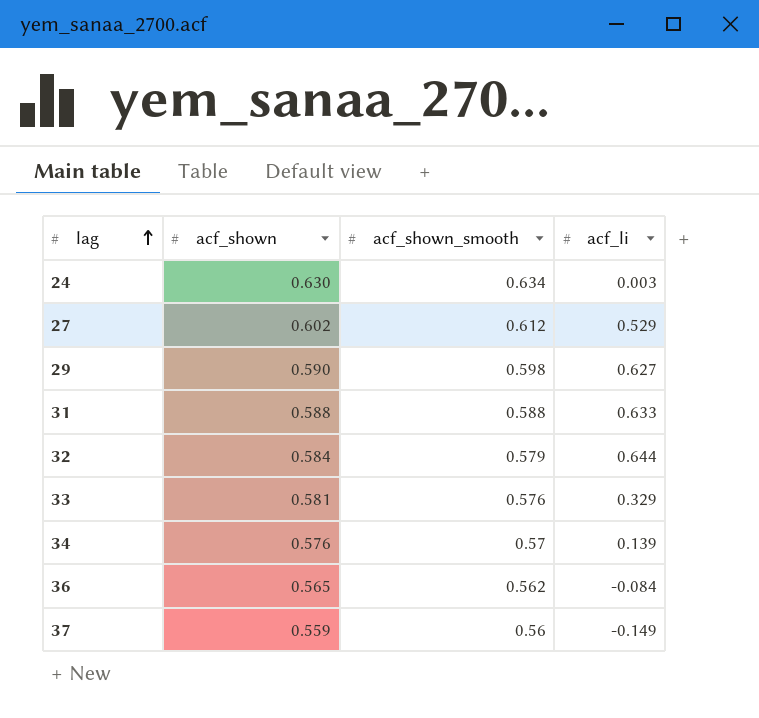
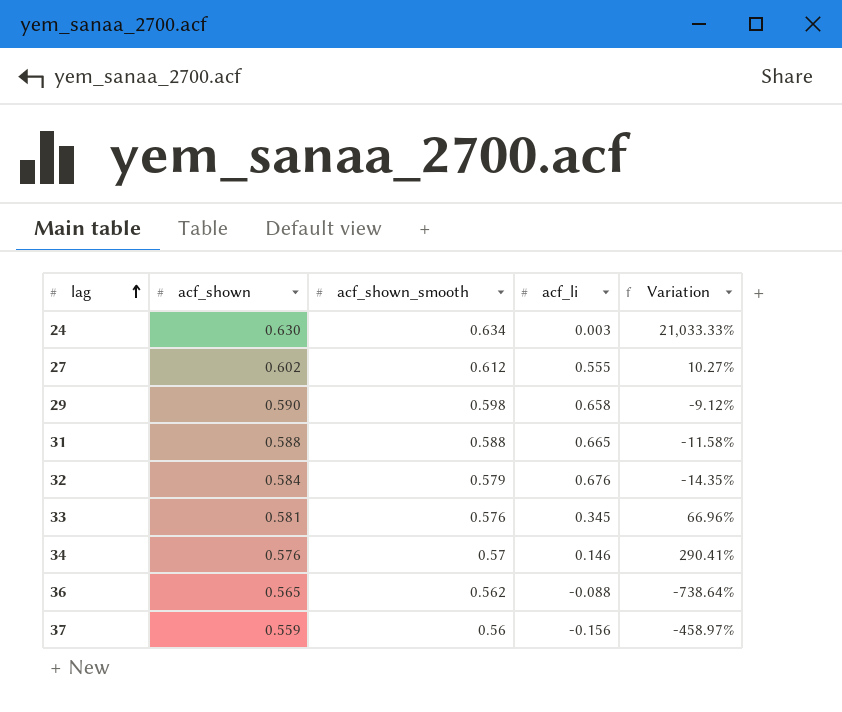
column Variation | formula: none -> ([acf_shown_smooth] - [acf_li]) / [acf_li]
27 | acf_li: 0.529 -> 0.555
29 | acf_li: 0.627 -> 0.658
31 | acf_li: 0.633 -> 0.665
32 | acf_li: 0.644 -> 0.676
33 | acf_li: 0.329 -> 0.345
34 | acf_li: 0.139 -> 0.146
36 | acf_li: -0.084 -> -0.088
37 | acf_li: -0.149 -> -0.156

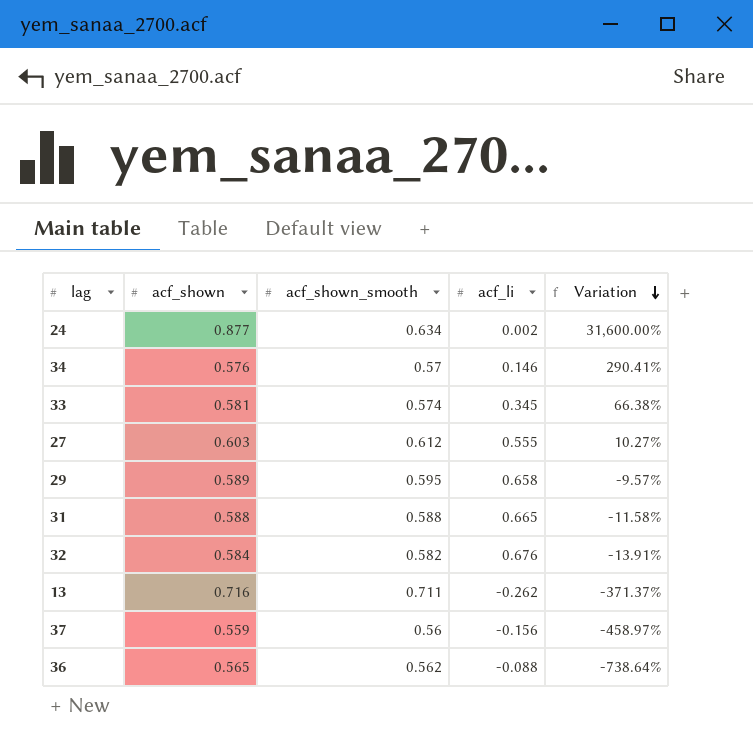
row order: lag ascending -> Variation descending
24 | acf_shown: 0.630 -> 0.877
24 | acf_li: 0.003 -> 0.002
24 | Variation: 21,033.33% -> 31,600.00%
33 | acf_shown_smooth: 0.576 -> 0.574
33 | Variation: 66.96% -> 66.38%
27 | acf_shown: 0.602 -> 0.603
29 | acf_shown: 0.590 -> 0.589
29 | acf_shown_smooth: 0.598 -> 0.595
29 | Variation: -9.12% -> -9.57%
32 | acf_shown_smooth: 0.579 -> 0.582
32 | Variation: -14.35% -> -13.91%
row 13: none -> 0.716 | 0.711 | -0.262 | -371.37%

